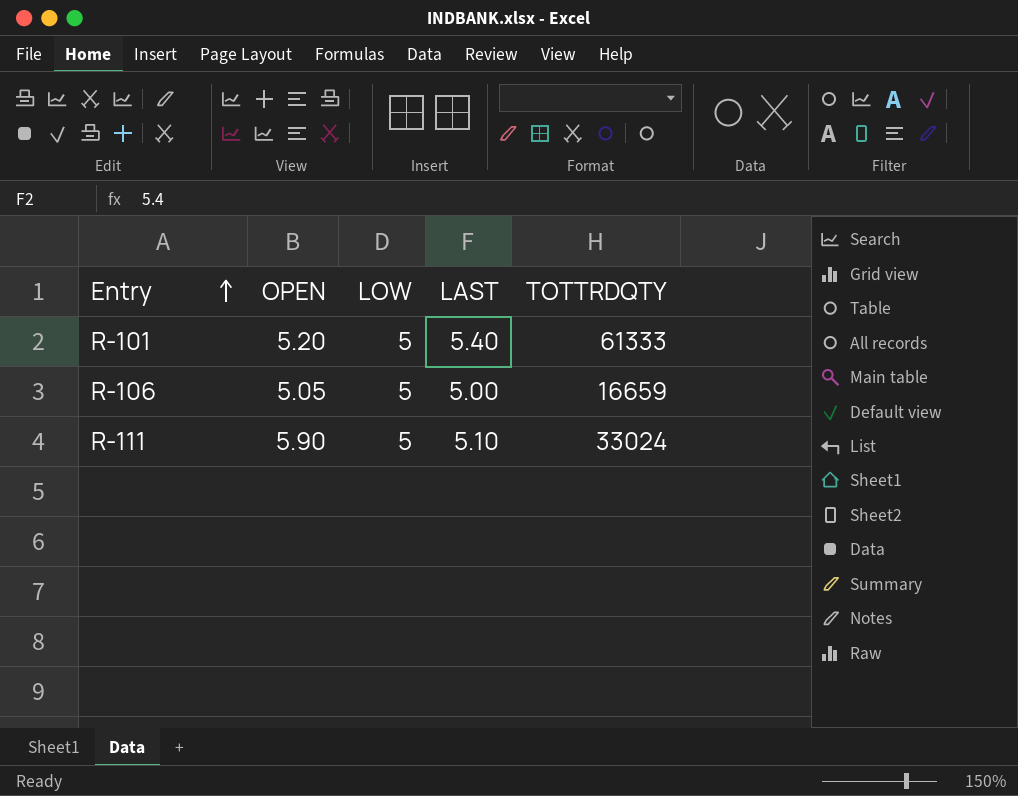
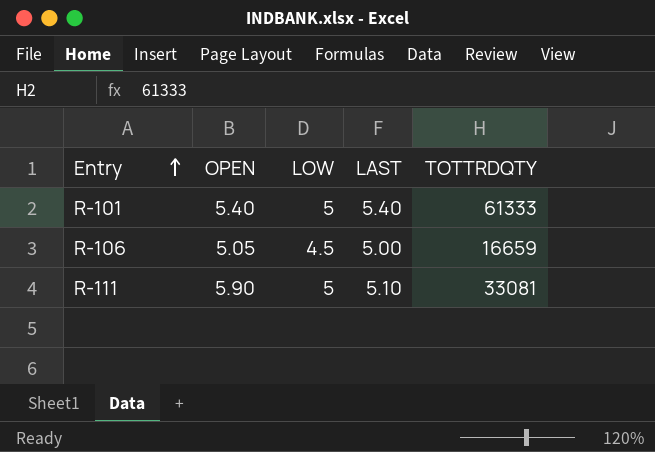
R-101 | OPEN: 5.20 -> 5.40
R-106 | LOW: 5 -> 4.5
R-111 | TOTTRDQTY: 33024 -> 33081

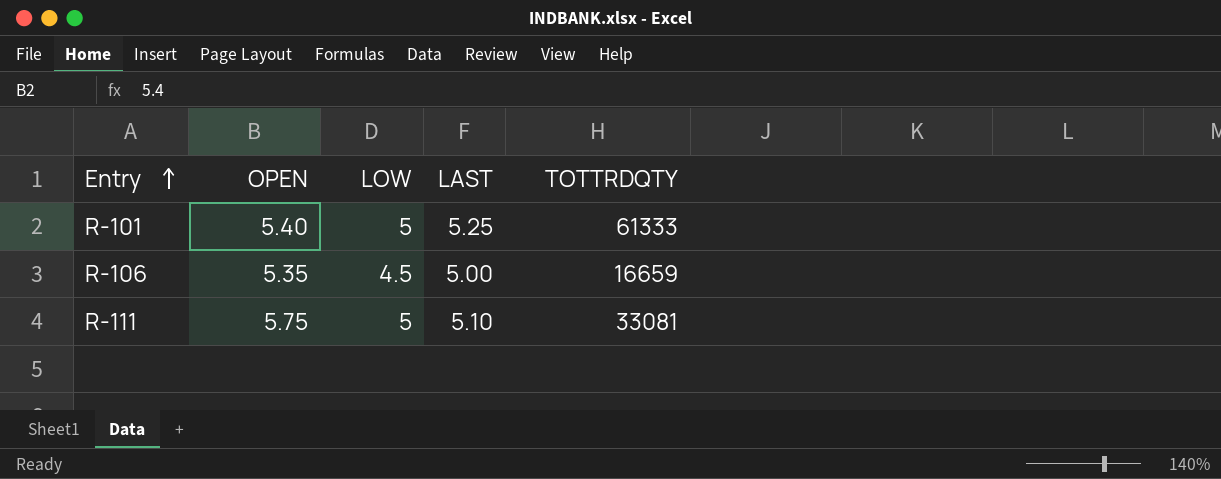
R-101 | LAST: 5.40 -> 5.25
R-106 | OPEN: 5.05 -> 5.35
R-111 | OPEN: 5.90 -> 5.75

